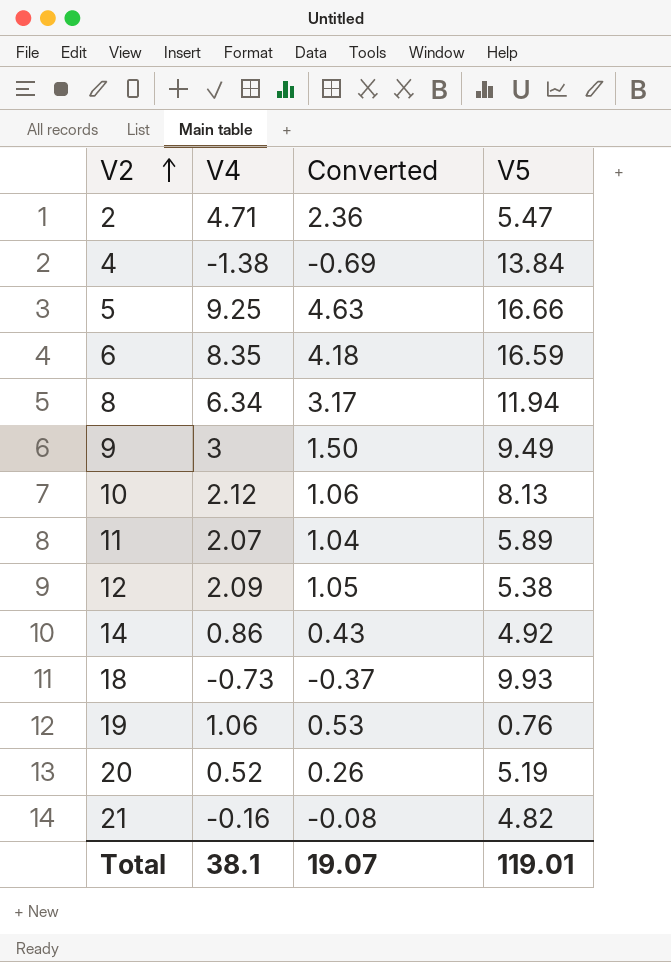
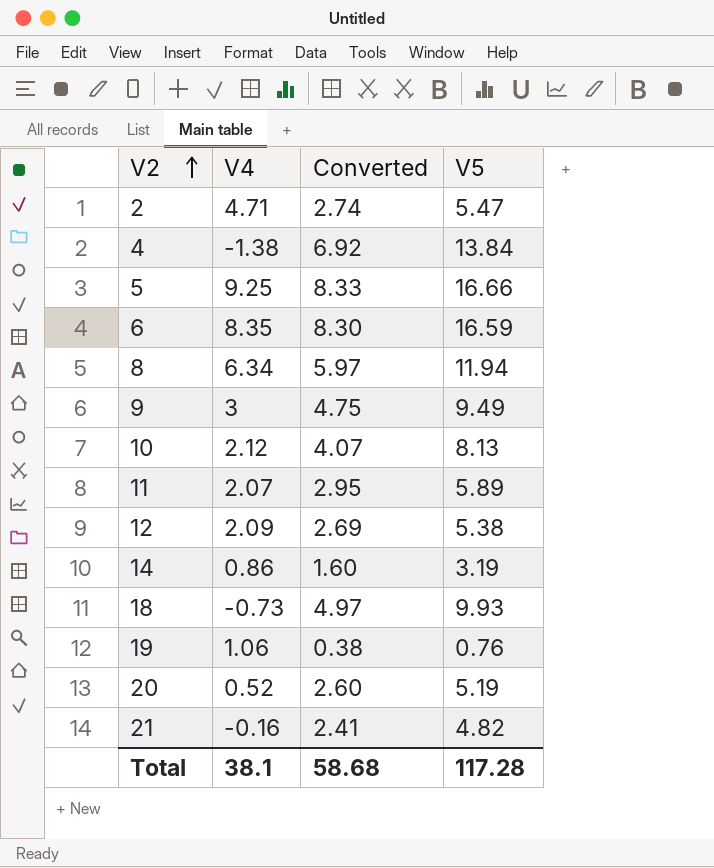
column Converted | formula: [V4] * 0.5 -> [V5] * 0.5
14 | V5: 4.92 -> 3.19
Total | Converted: 19.07 -> 58.68
Total | V5: 119.01 -> 117.28

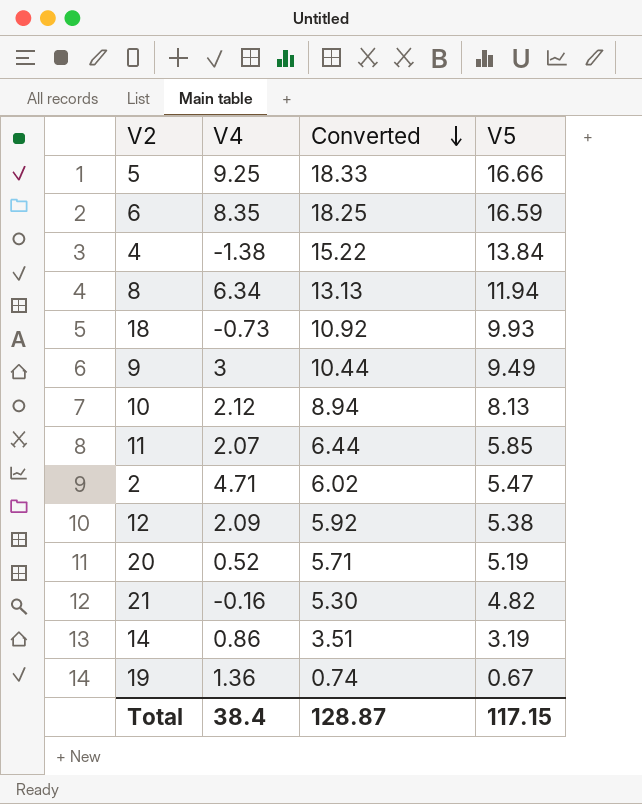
row order: V2 ascending -> Converted descending
column Converted | formula: [V5] * 0.5 -> [V5] * 1.1
11 | V5: 5.89 -> 5.85
19 | V4: 1.06 -> 1.36
19 | V5: 0.76 -> 0.67
Total | V4: 38.1 -> 38.4
Total | Converted: 58.68 -> 128.87
Total | V5: 117.28 -> 117.15

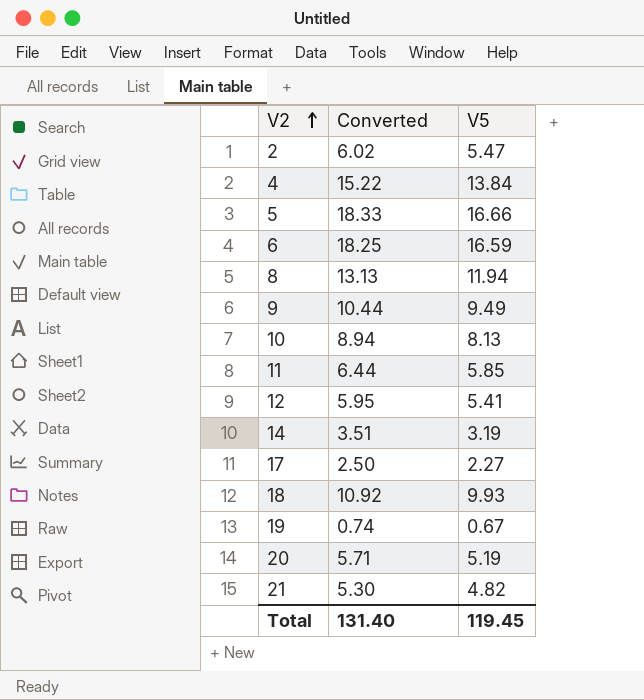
row order: Converted descending -> V2 ascending
column V4 | position: 2 -> none
12 | Converted: 5.92 -> 5.95
12 | V5: 5.38 -> 5.41
row 17: none -> 2.50 | 2.27
Total | Converted: 128.87 -> 131.40
Total | V5: 117.15 -> 119.45

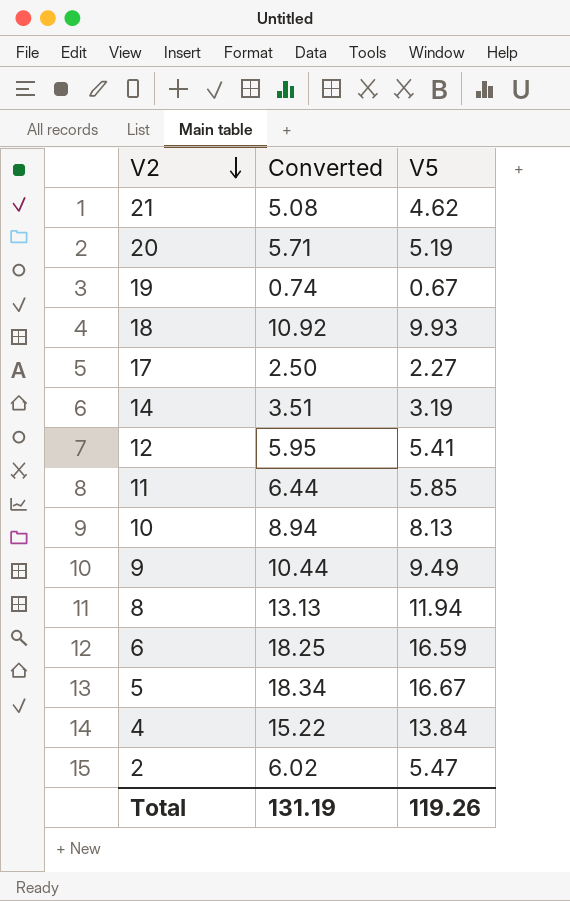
row order: V2 ascending -> V2 descending
21 | Converted: 5.30 -> 5.08
21 | V5: 4.82 -> 4.62
5 | Converted: 18.33 -> 18.34
5 | V5: 16.66 -> 16.67
Total | Converted: 131.40 -> 131.19
Total | V5: 119.45 -> 119.26

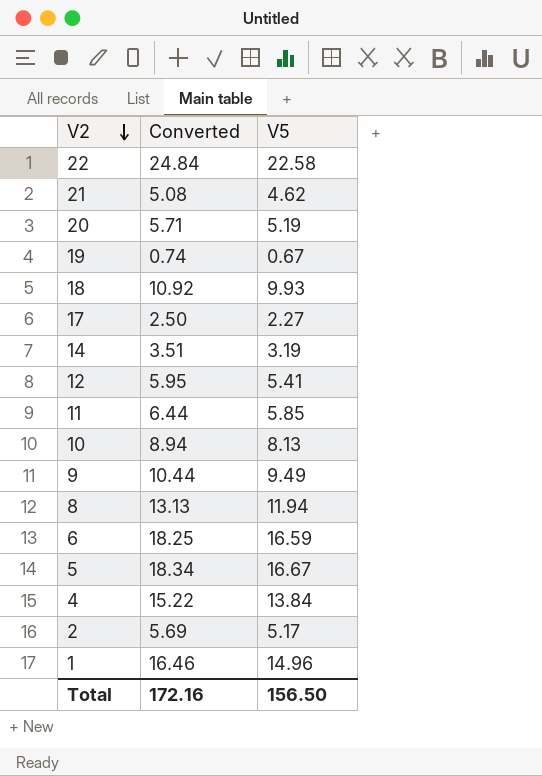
row 22: none -> 24.84 | 22.58
2 | Converted: 6.02 -> 5.69
2 | V5: 5.47 -> 5.17
row 1: none -> 16.46 | 14.96
Total | Converted: 131.19 -> 172.16
Total | V5: 119.26 -> 156.50

